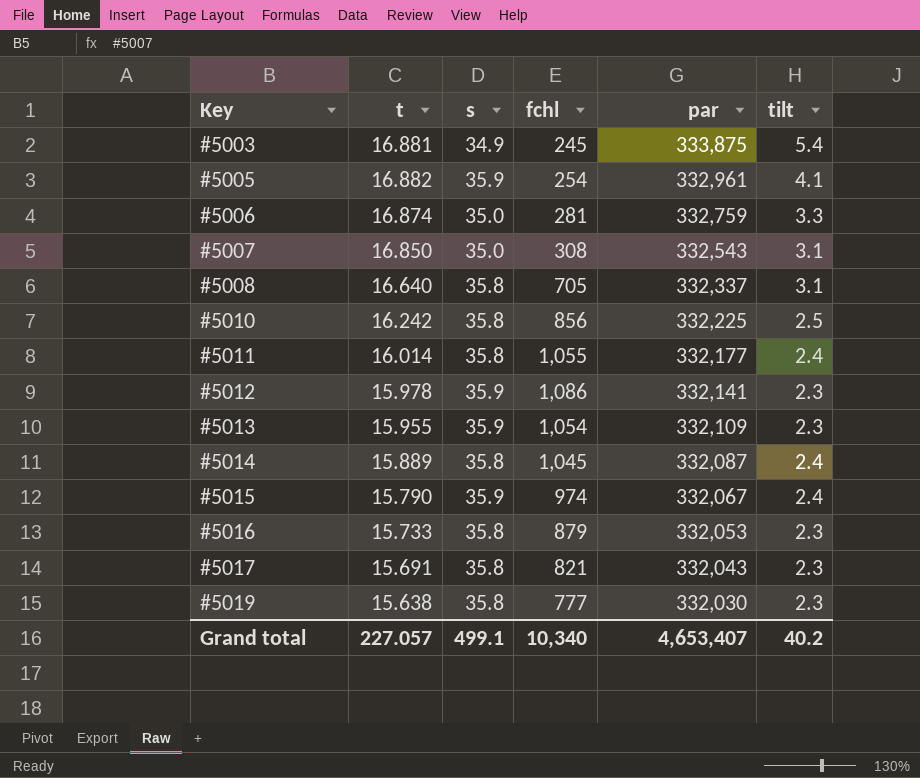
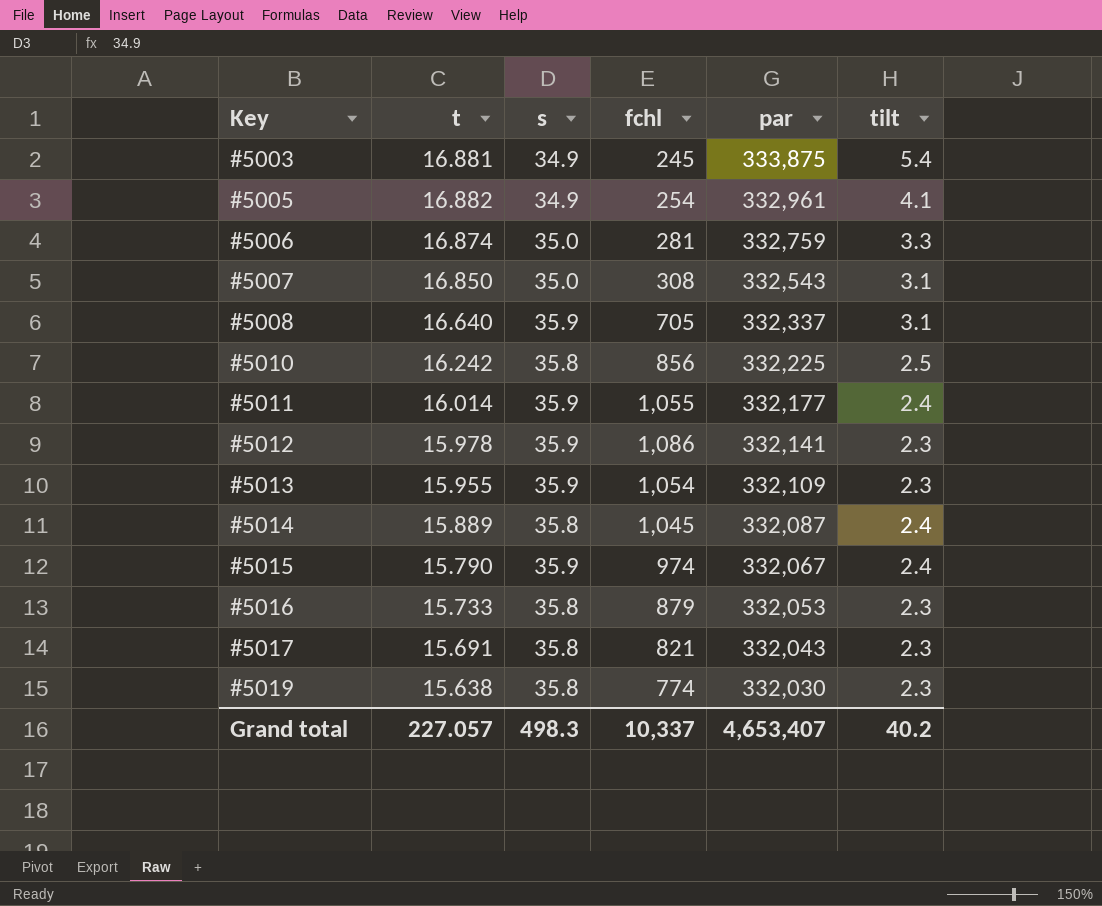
#5005 | s: 35.9 -> 34.9
#5008 | s: 35.8 -> 35.9
#5011 | s: 35.8 -> 35.9
#5019 | fchl: 777 -> 774
Grand total | s: 499.1 -> 498.3
Grand total | fchl: 10,340 -> 10,337

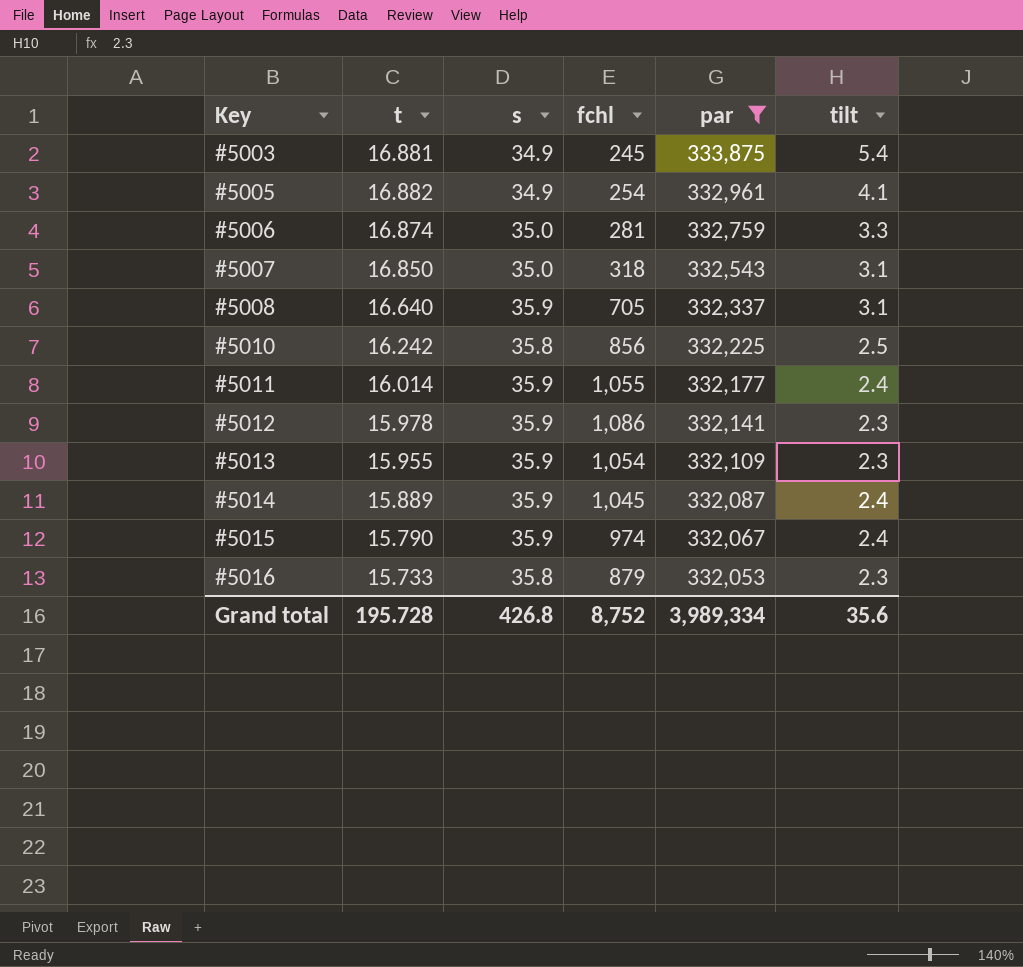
filter: none -> par >= 332,053
#5007 | fchl: 308 -> 318
#5014 | s: 35.8 -> 35.9
Grand total | t: 227.057 -> 195.728
Grand total | s: 498.3 -> 426.8
Grand total | fchl: 10,337 -> 8,752
Grand total | par: 4,653,407 -> 3,989,334
Grand total | tilt: 40.2 -> 35.6

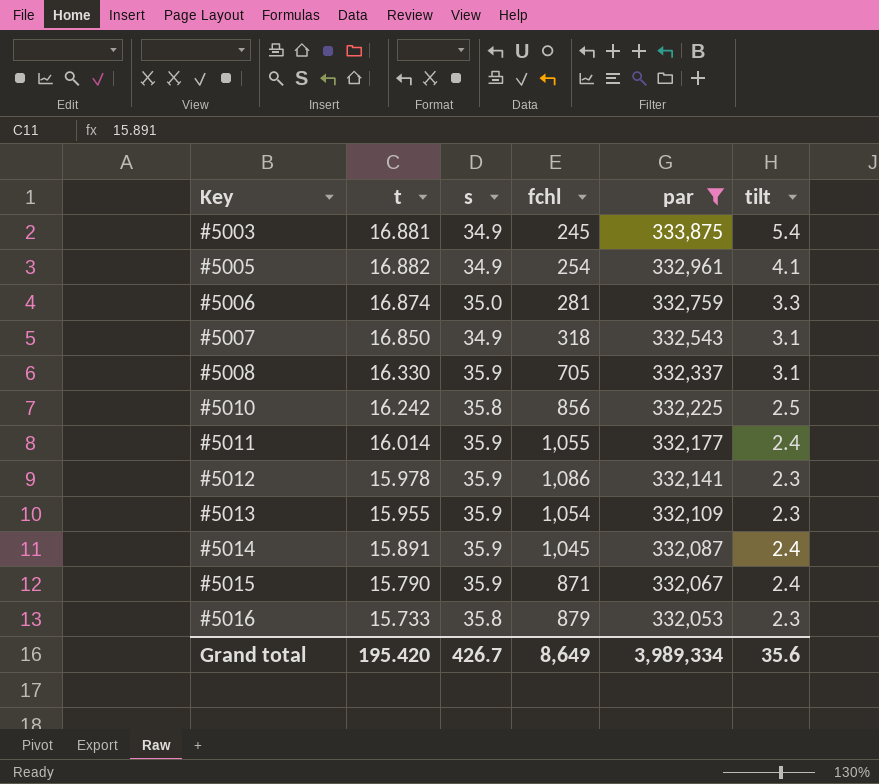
#5007 | s: 35.0 -> 34.9
#5008 | t: 16.640 -> 16.330
#5014 | t: 15.889 -> 15.891
#5015 | fchl: 974 -> 871
Grand total | t: 195.728 -> 195.420
Grand total | s: 426.8 -> 426.7
Grand total | fchl: 8,752 -> 8,649

